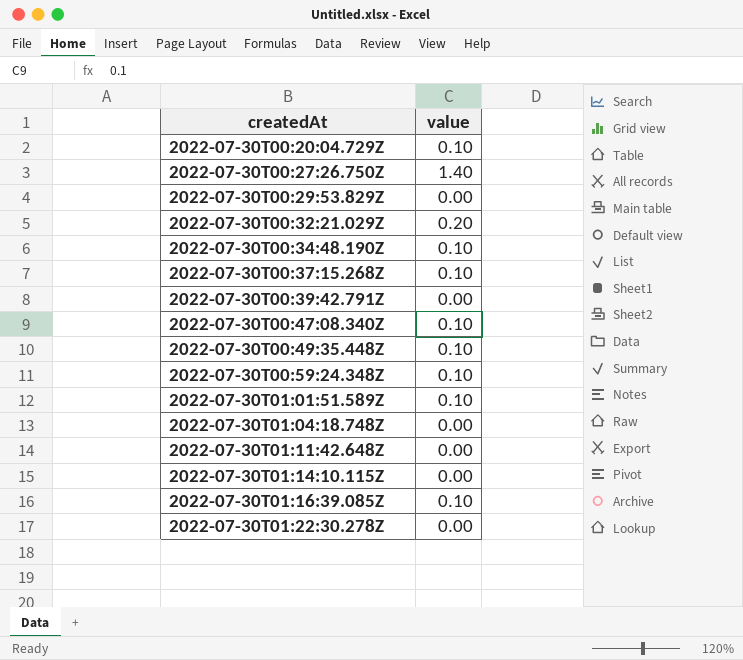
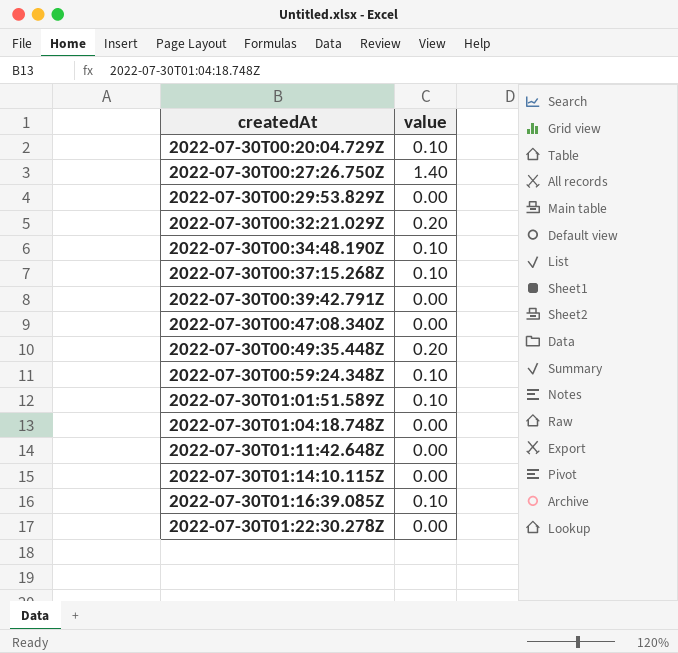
2022-07-30T00:47:08.340Z | value: 0.10 -> 0.00
2022-07-30T00:49:35.448Z | value: 0.10 -> 0.20

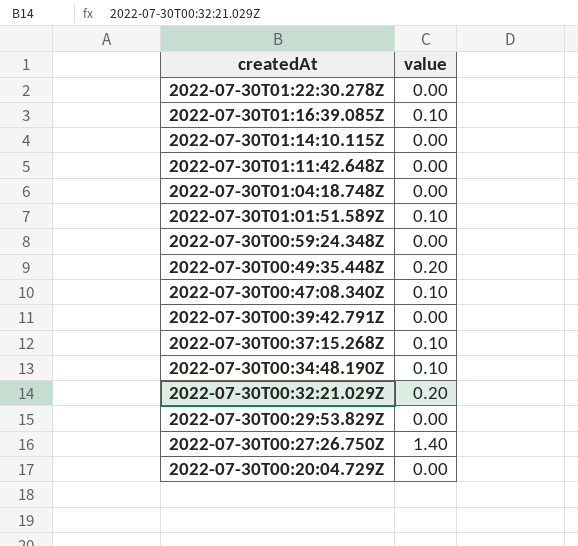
row order: createdAt ascending -> createdAt descending
2022-07-30T00:59:24.348Z | value: 0.10 -> 0.00
2022-07-30T00:47:08.340Z | value: 0.00 -> 0.10
2022-07-30T00:20:04.729Z | value: 0.10 -> 0.00

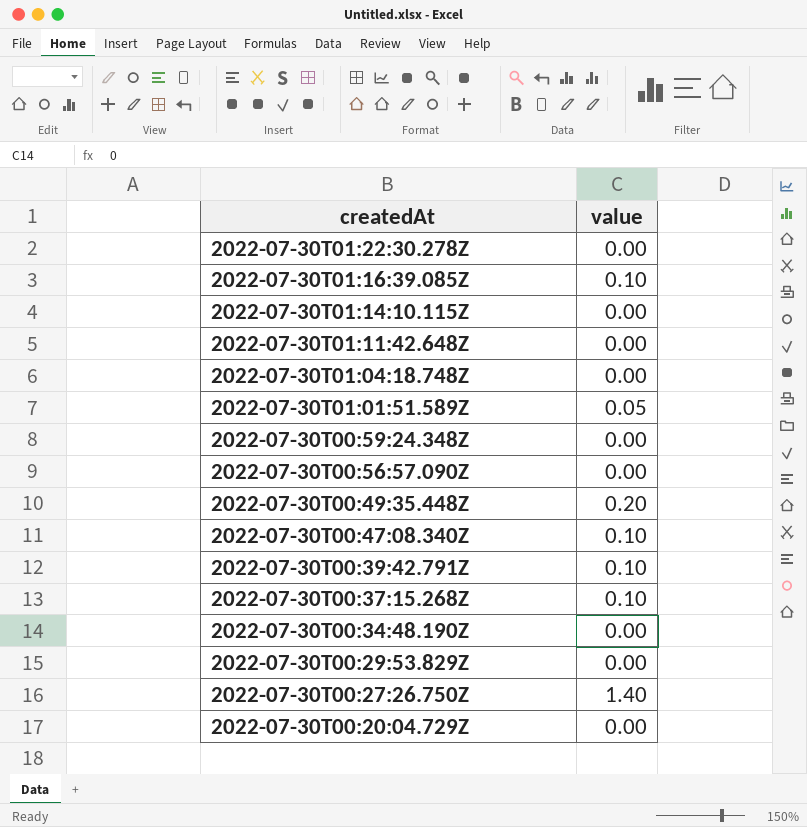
row 2022-07-30T00:32:21.029Z: 0.20 -> none
2022-07-30T01:01:51.589Z | value: 0.10 -> 0.05
row 2022-07-30T00:56:57.090Z: none -> 0.00
2022-07-30T00:39:42.791Z | value: 0.00 -> 0.10
2022-07-30T00:34:48.190Z | value: 0.10 -> 0.00

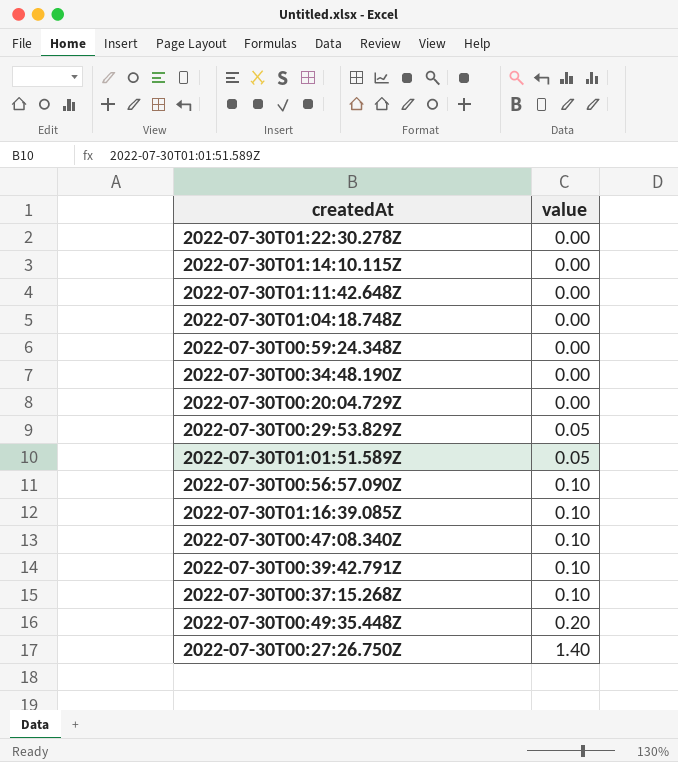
row order: createdAt descending -> value ascending
2022-07-30T00:29:53.829Z | value: 0.00 -> 0.05
2022-07-30T00:56:57.090Z | value: 0.00 -> 0.10

